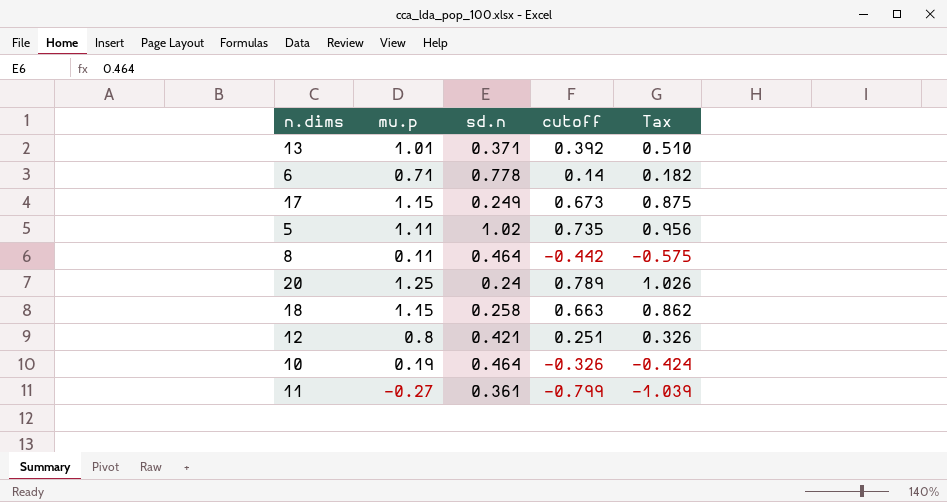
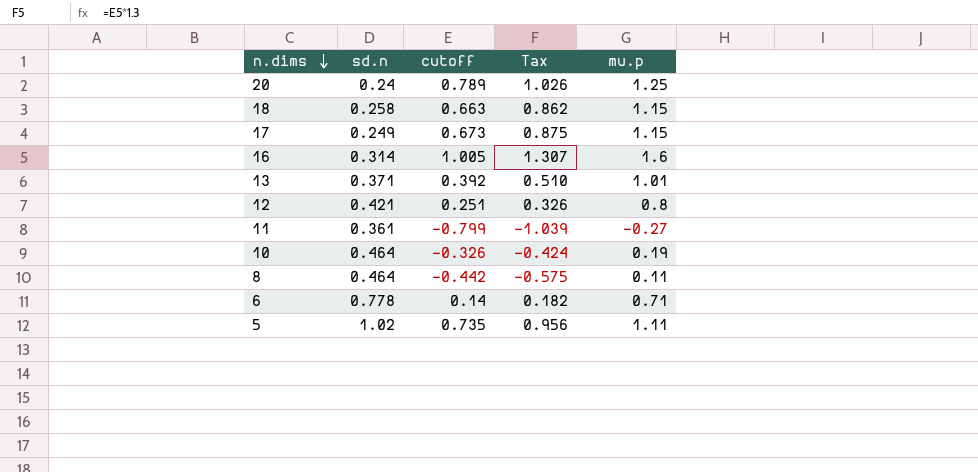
row order: none -> n.dims descending
column mu.p | position: 2 -> 5
row 16: none -> 0.314 | 1.005 | 1.307 | 1.6

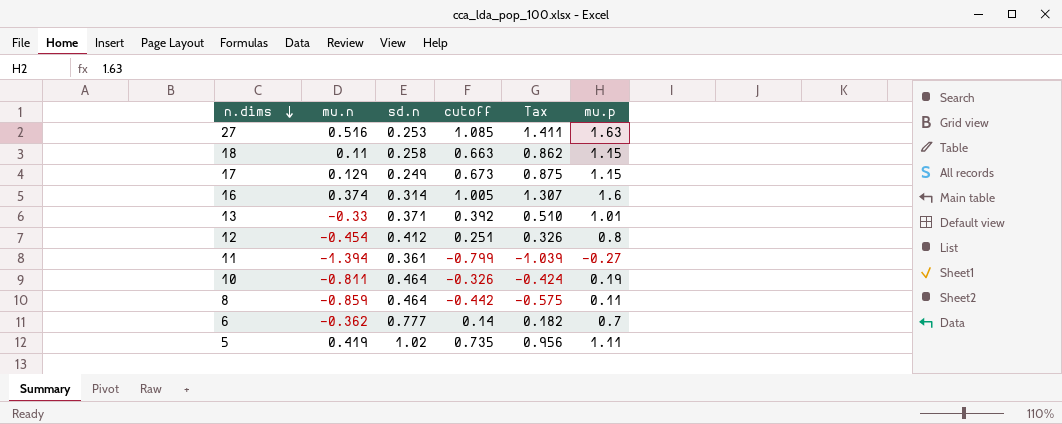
column mu.n | position: none -> 2
row 20: 0.24 | 0.789 | 1.026 | 1.25 -> none
row 27: none -> 0.516 | 0.253 | 1.085 | 1.411 | 1.63
12 | sd.n: 0.421 -> 0.412
6 | sd.n: 0.778 -> 0.777
6 | mu.p: 0.71 -> 0.7

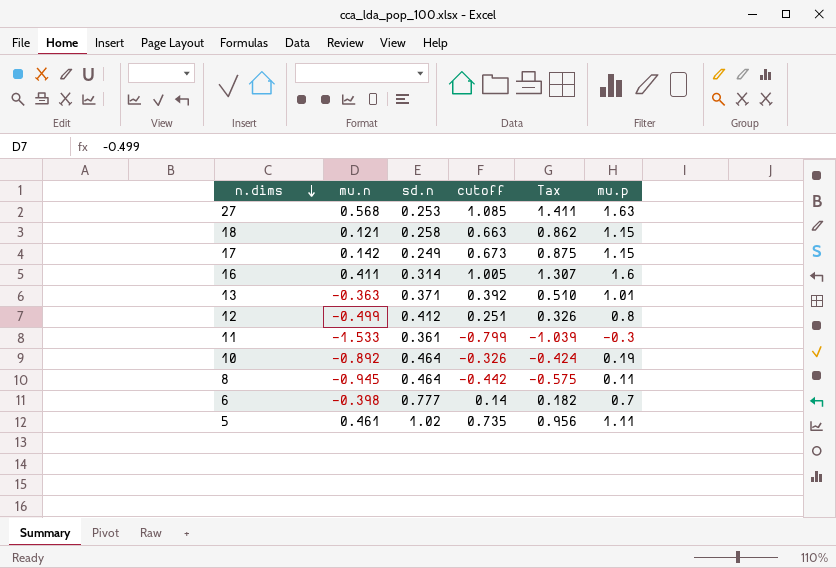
27 | mu.n: 0.516 -> 0.568
18 | mu.n: 0.11 -> 0.121
17 | mu.n: 0.129 -> 0.142
16 | mu.n: 0.374 -> 0.411
13 | mu.n: -0.33 -> -0.363
12 | mu.n: -0.454 -> -0.499
11 | mu.n: -1.394 -> -1.533
11 | mu.p: -0.27 -> -0.3
10 | mu.n: -0.811 -> -0.892
8 | mu.n: -0.859 -> -0.945
6 | mu.n: -0.362 -> -0.398
5 | mu.n: 0.419 -> 0.461

